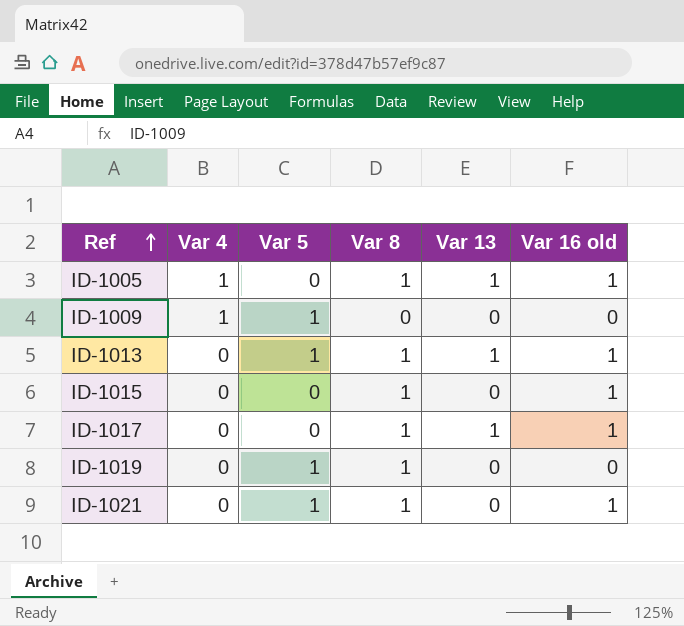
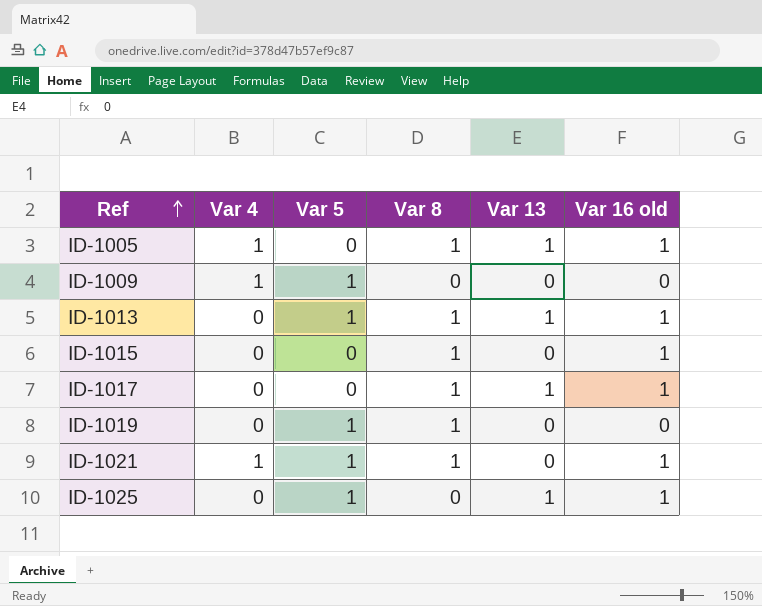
ID-1021 | Var 4: 0 -> 1
row ID-1025: none -> 0 | 1 | 0 | 1 | 1

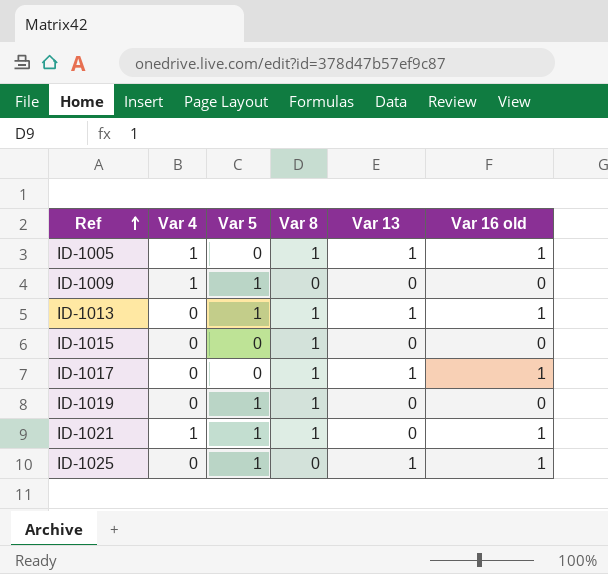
ID-1015 | Var 16 old: 1 -> 0

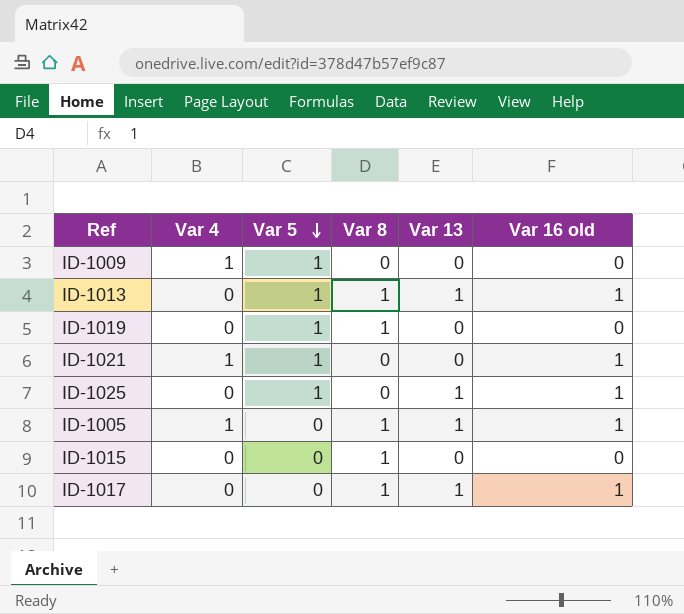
row order: Ref ascending -> Var 5 descending
ID-1021 | Var 8: 1 -> 0

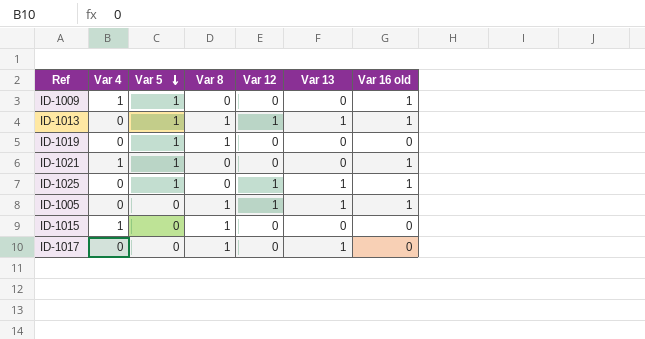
column Var 12 | position: none -> 5
ID-1009 | Var 16 old: 0 -> 1
ID-1005 | Var 4: 1 -> 0
ID-1015 | Var 4: 0 -> 1
ID-1017 | Var 16 old: 1 -> 0

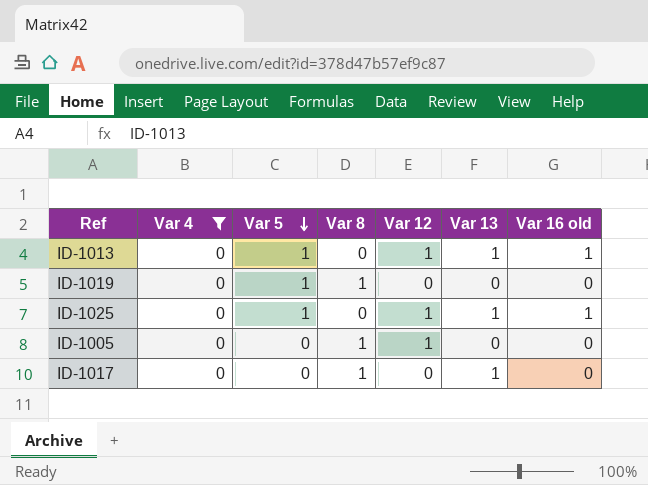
filter: none -> Var 4 = 0
ID-1013 | Var 8: 1 -> 0
ID-1005 | Var 13: 1 -> 0
ID-1005 | Var 16 old: 1 -> 0

